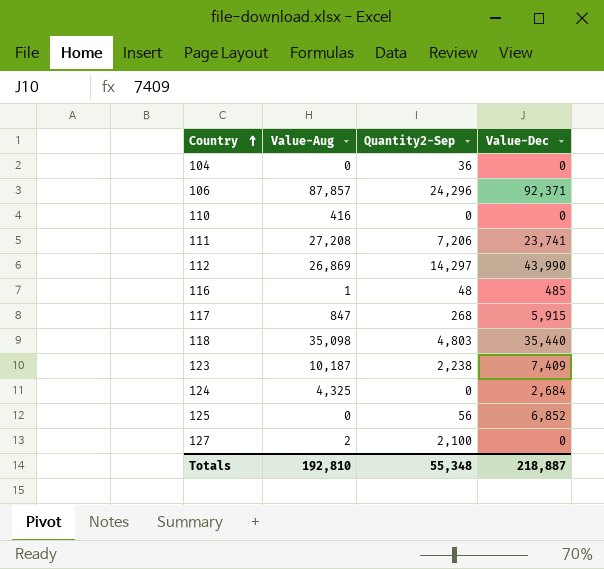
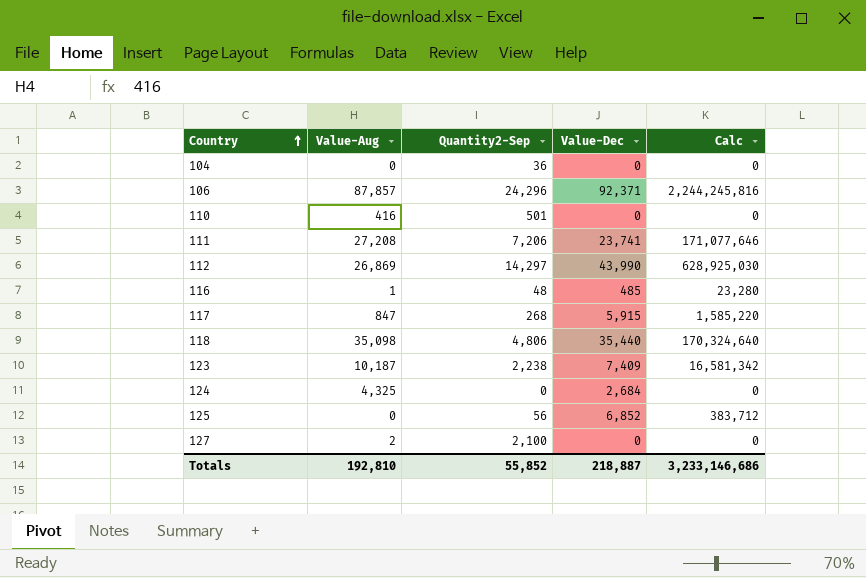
column Calc | formula: none -> [Quantity2-Sep] * [Value-Dec]
110 | Quantity2-Sep: 0 -> 501
118 | Quantity2-Sep: 4,803 -> 4,806
Totals | Quantity2-Sep: 55,348 -> 55,852

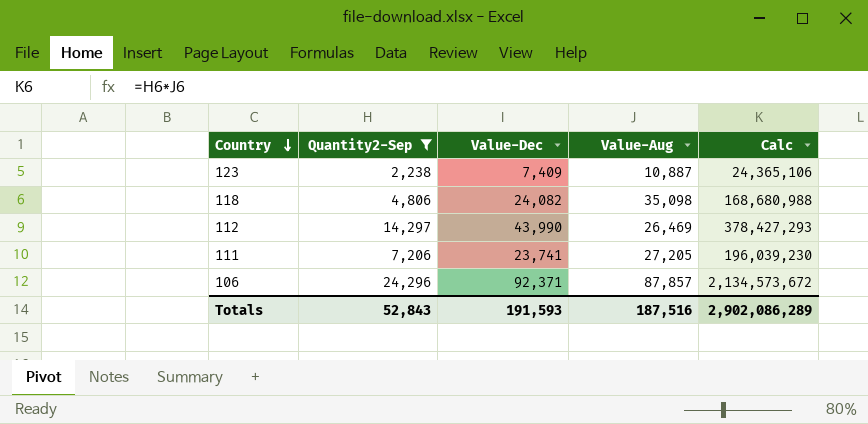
filter: none -> Quantity2-Sep >= 2,238
row order: Country ascending -> Country descending
column Value-Aug | position: 2 -> 4
column Calc | formula: [Quantity2-Sep] * [Value-Dec] -> [Quantity2-Sep] * [Value-Aug]
123 | Value-Aug: 10,187 -> 10,887
118 | Value-Dec: 35,440 -> 24,082
112 | Value-Aug: 26,869 -> 26,469
111 | Value-Aug: 27,208 -> 27,205
Totals | Quantity2-Sep: 55,852 -> 52,843
Totals | Value-Dec: 218,887 -> 191,593
Totals | Value-Aug: 192,810 -> 187,516
Totals | Calc: 3,233,146,686 -> 2,902,086,289

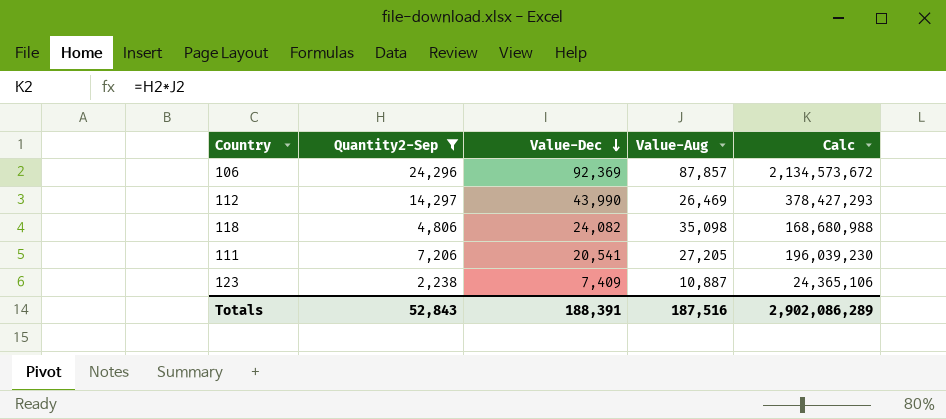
row order: Country descending -> Value-Dec descending
106 | Value-Dec: 92,371 -> 92,369
111 | Value-Dec: 23,741 -> 20,541
Totals | Value-Dec: 191,593 -> 188,391

